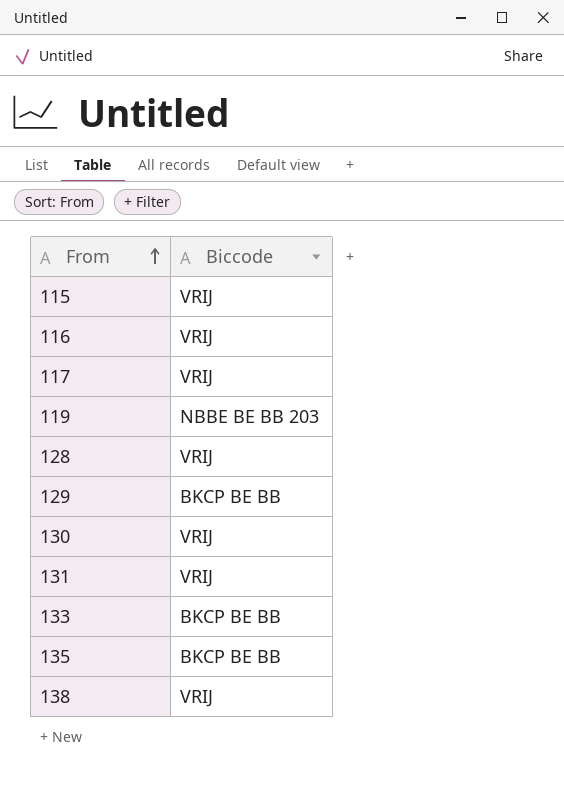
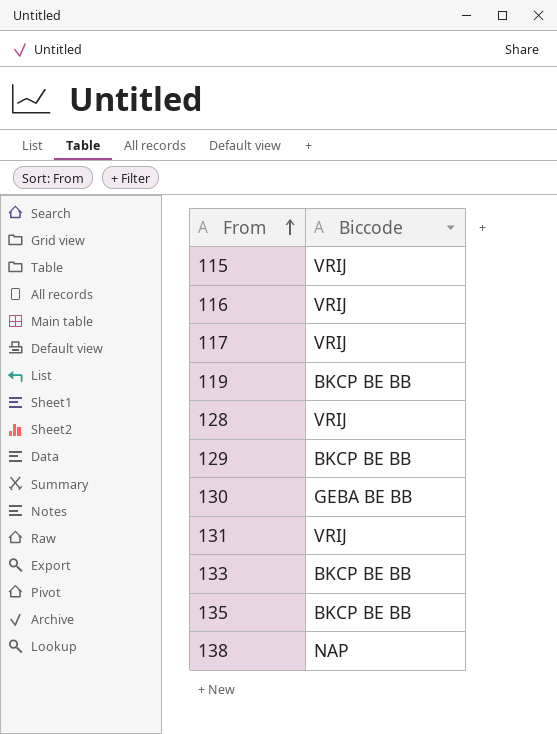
119 | Biccode: NBBE BE BB 203 -> BKCP BE BB
130 | Biccode: VRIJ -> GEBA BE BB
138 | Biccode: VRIJ -> NAP

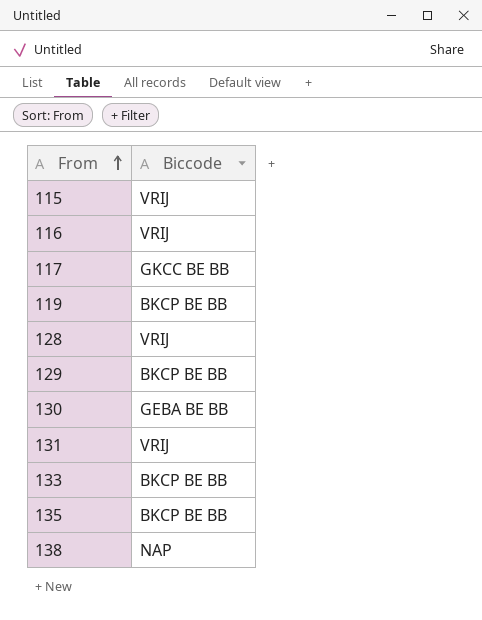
117 | Biccode: VRIJ -> GKCC BE BB

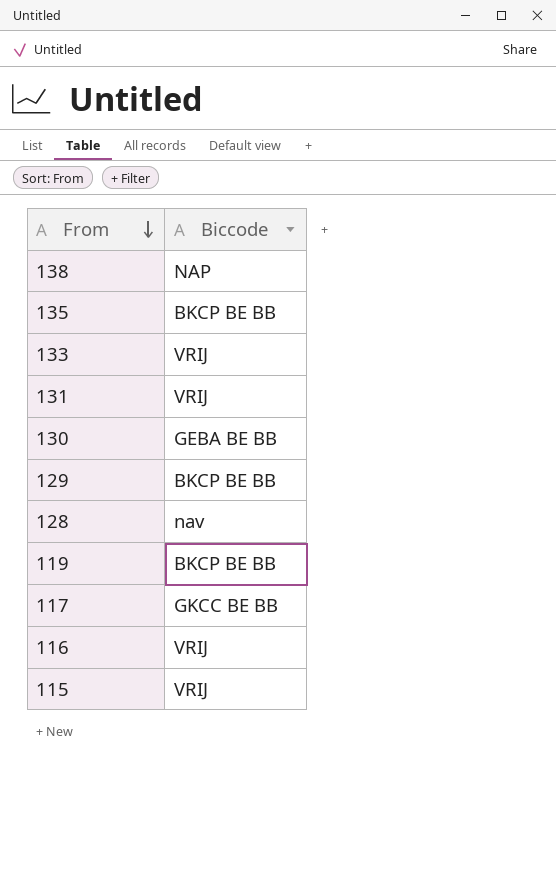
row order: From ascending -> From descending
133 | Biccode: BKCP BE BB -> VRIJ
128 | Biccode: VRIJ -> nav

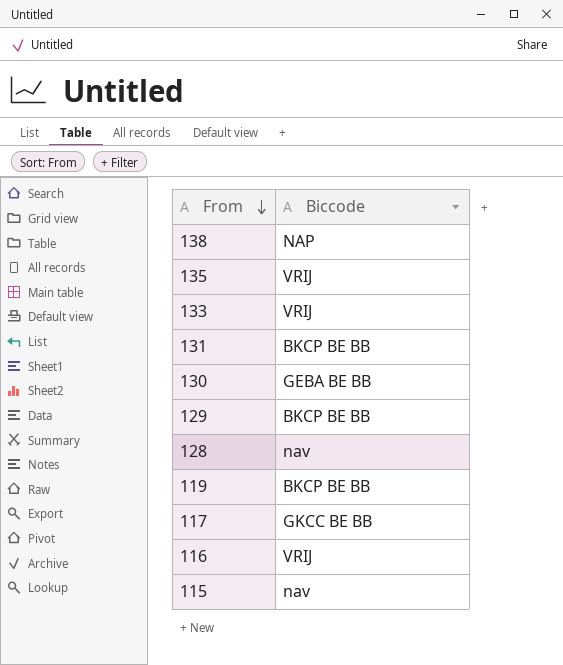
135 | Biccode: BKCP BE BB -> VRIJ
131 | Biccode: VRIJ -> BKCP BE BB
115 | Biccode: VRIJ -> nav

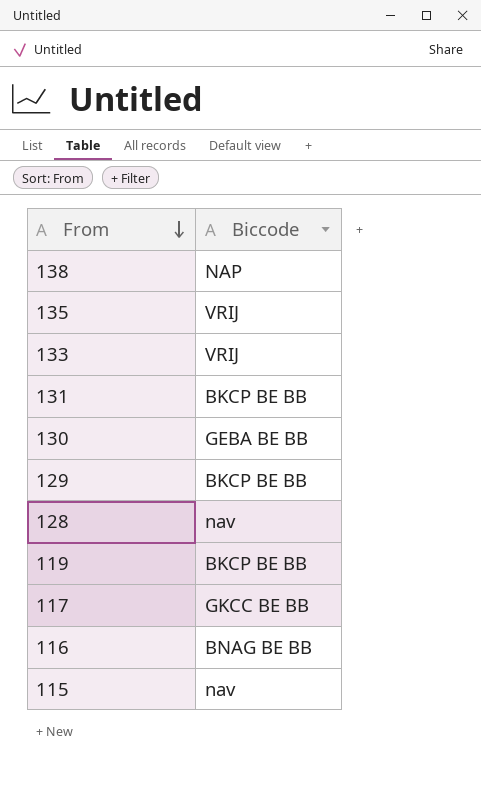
116 | Biccode: VRIJ -> BNAG BE BB

